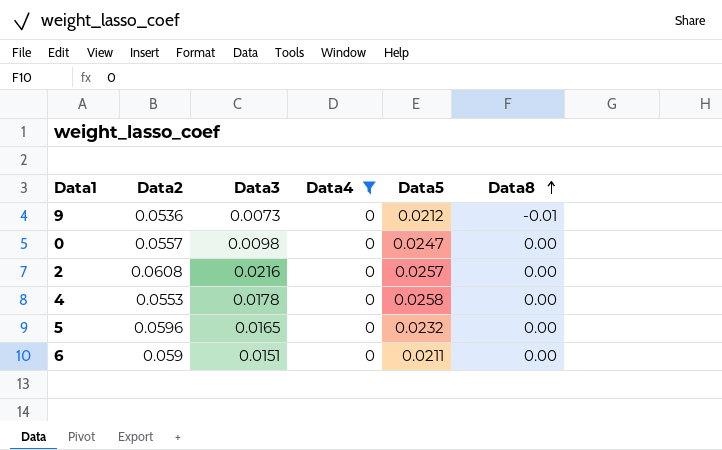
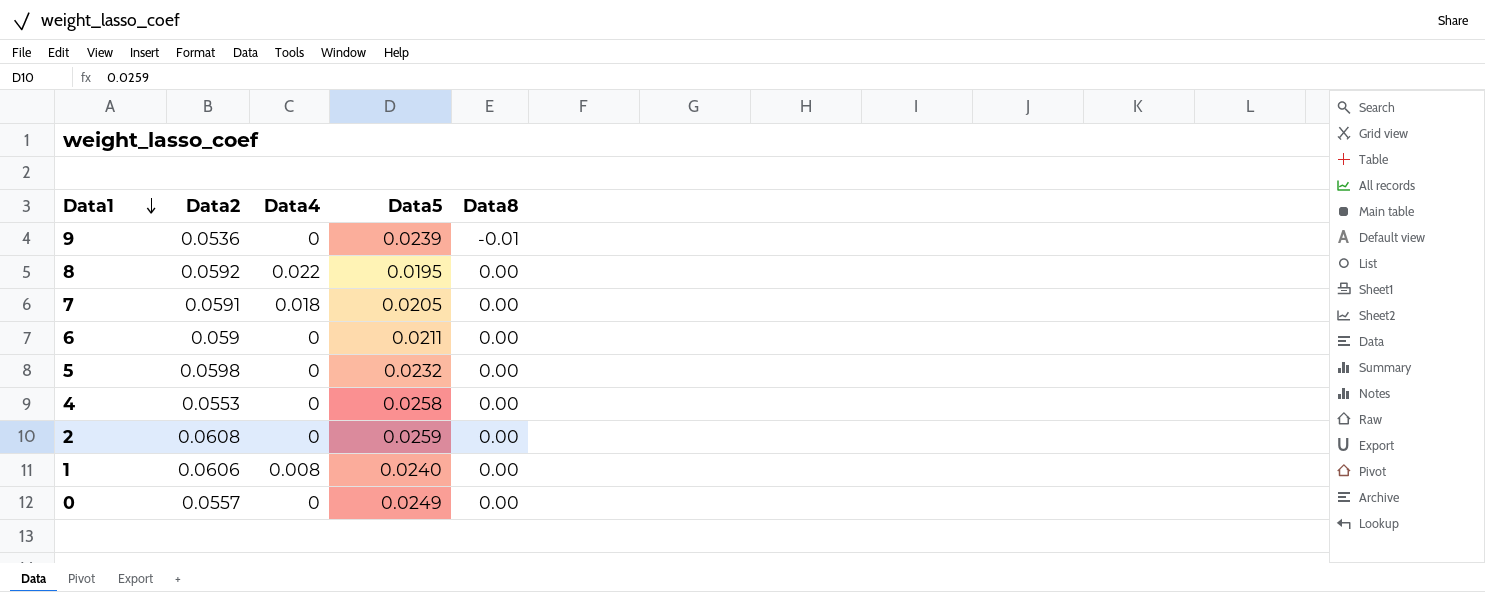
filter: Data4 = 0 -> none
row order: Data8 ascending -> Data1 descending
column Data3 | position: 3 -> none
9 | Data5: 0.0212 -> 0.0239
5 | Data2: 0.0596 -> 0.0598
2 | Data5: 0.0257 -> 0.0259
0 | Data5: 0.0247 -> 0.0249

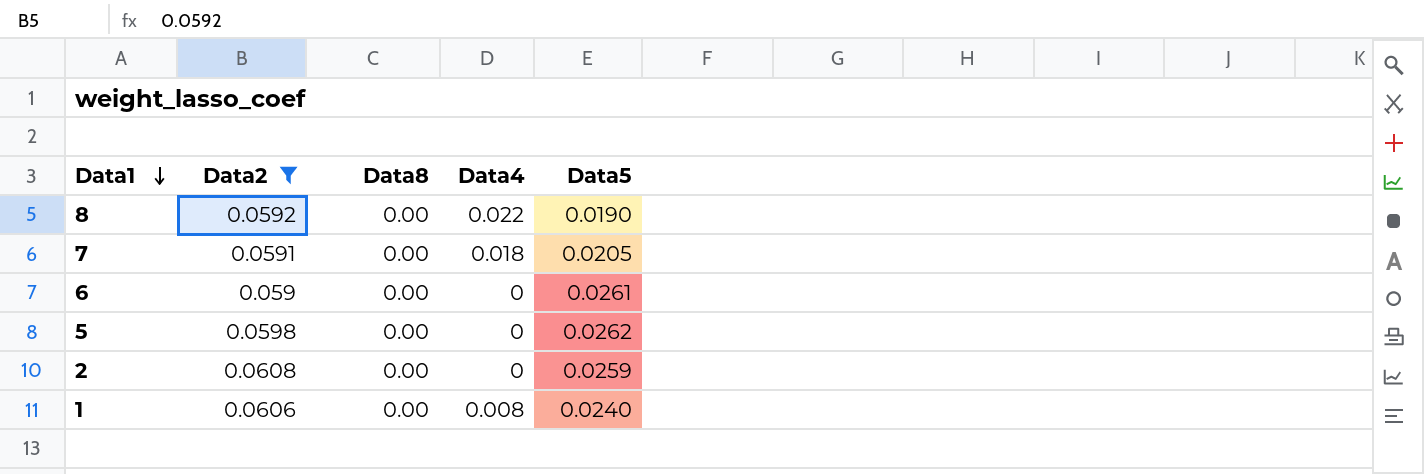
filter: none -> Data2 >= 0.059
column Data8 | position: 5 -> 3
8 | Data5: 0.0195 -> 0.0190
6 | Data5: 0.0211 -> 0.0261
5 | Data5: 0.0232 -> 0.0262

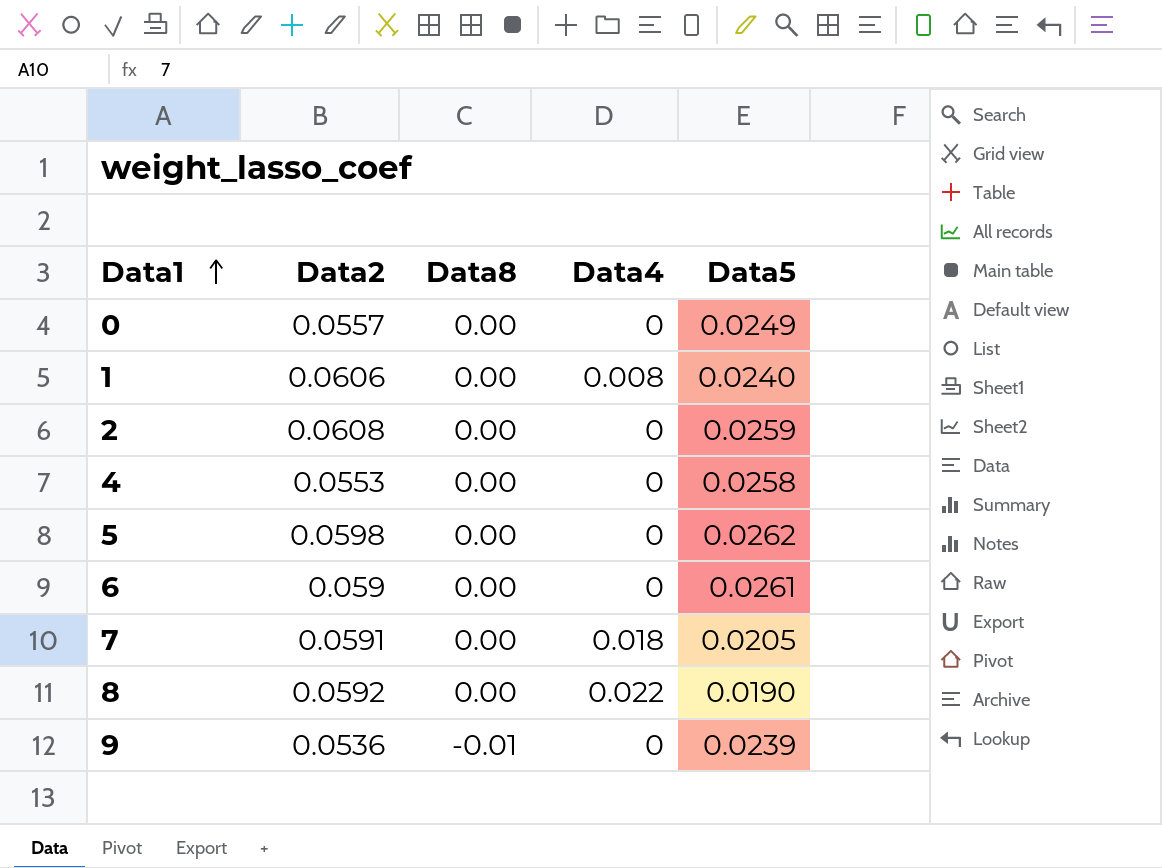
filter: Data2 >= 0.059 -> none
row order: Data1 descending -> Data1 ascending

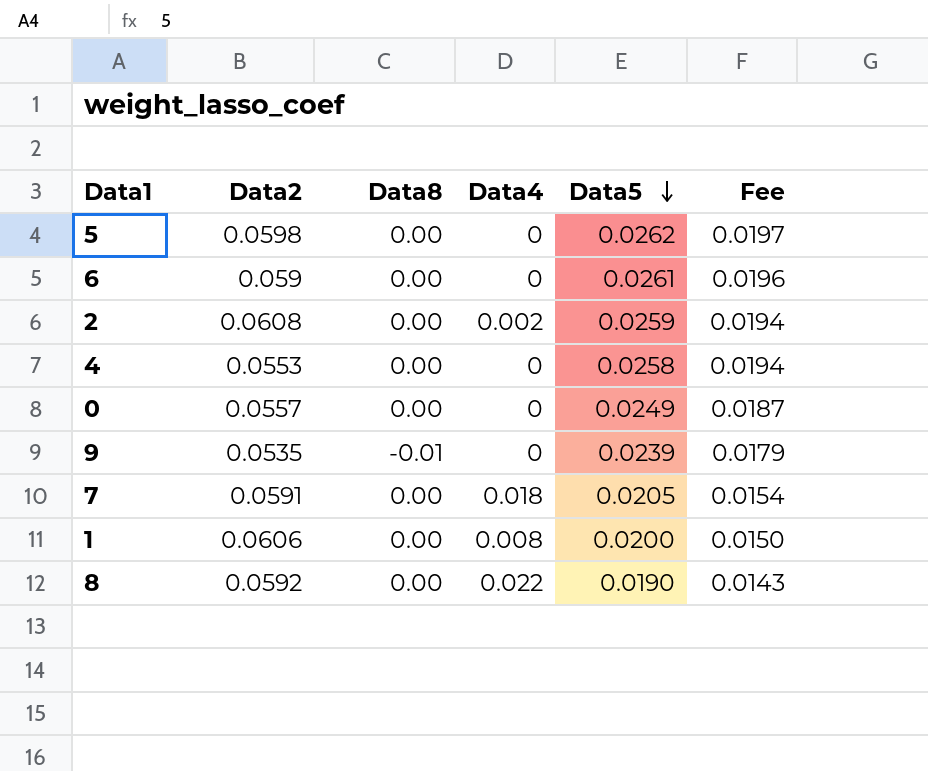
row order: Data1 ascending -> Data5 descending
column Fee | formula: none -> [Data5] * 0.75
2 | Data4: 0 -> 0.002
9 | Data2: 0.0536 -> 0.0535
1 | Data5: 0.0240 -> 0.0200

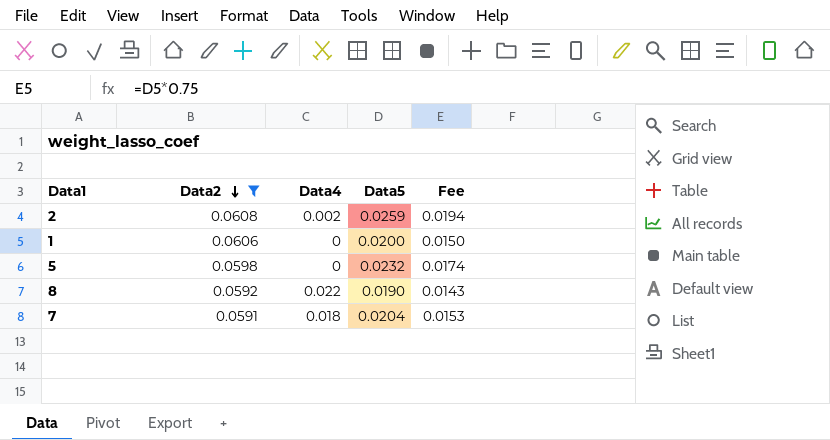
filter: none -> Data2 >= 0.0591
row order: Data5 descending -> Data2 descending
column Data8 | position: 3 -> none
1 | Data4: 0.008 -> 0
5 | Data5: 0.0262 -> 0.0232
5 | Fee: 0.0197 -> 0.0174
7 | Data5: 0.0205 -> 0.0204
7 | Fee: 0.0154 -> 0.0153

